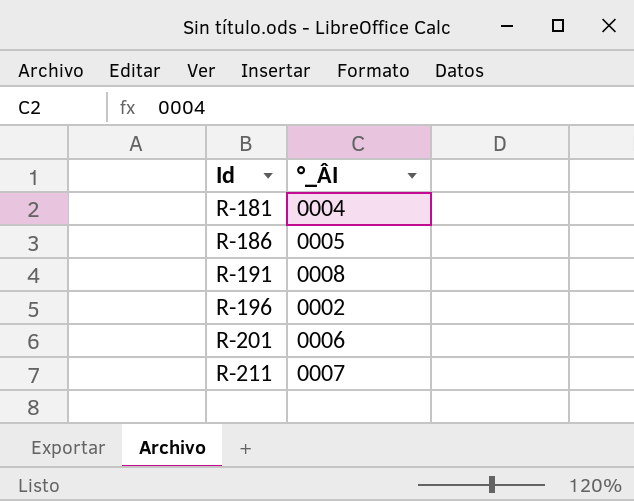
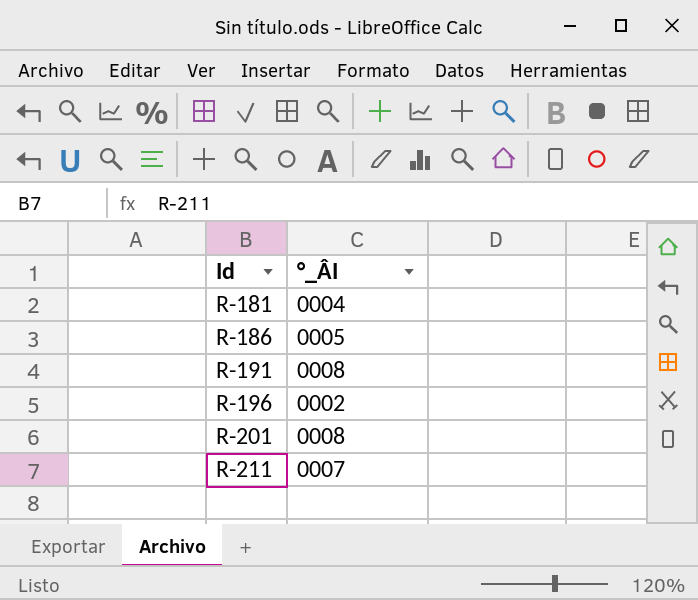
R-201 | °_ÂI: 0006 -> 0008

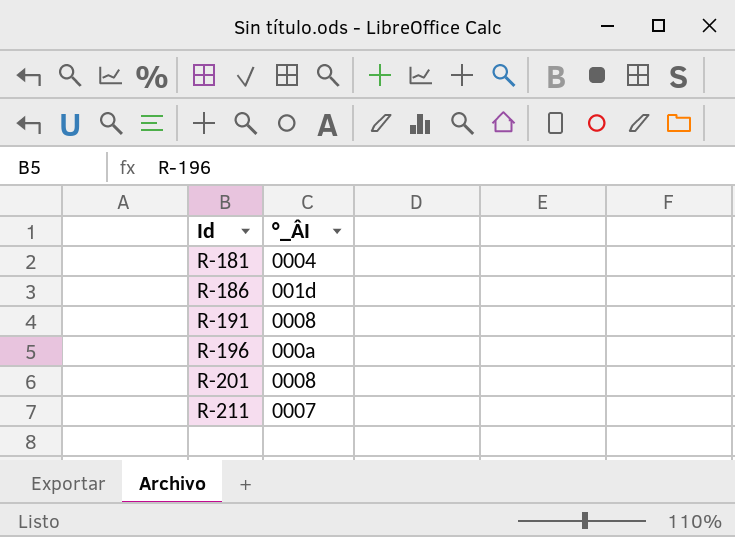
R-186 | °_ÂI: 0005 -> 001d
R-196 | °_ÂI: 0002 -> 000a

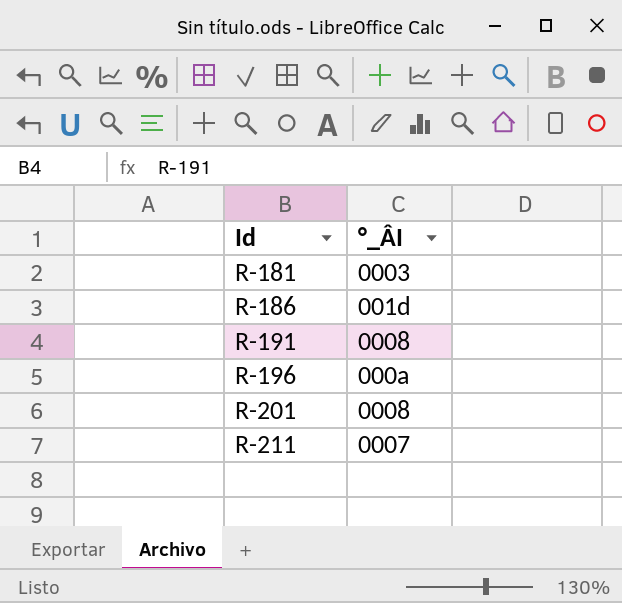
R-181 | °_ÂI: 0004 -> 0003

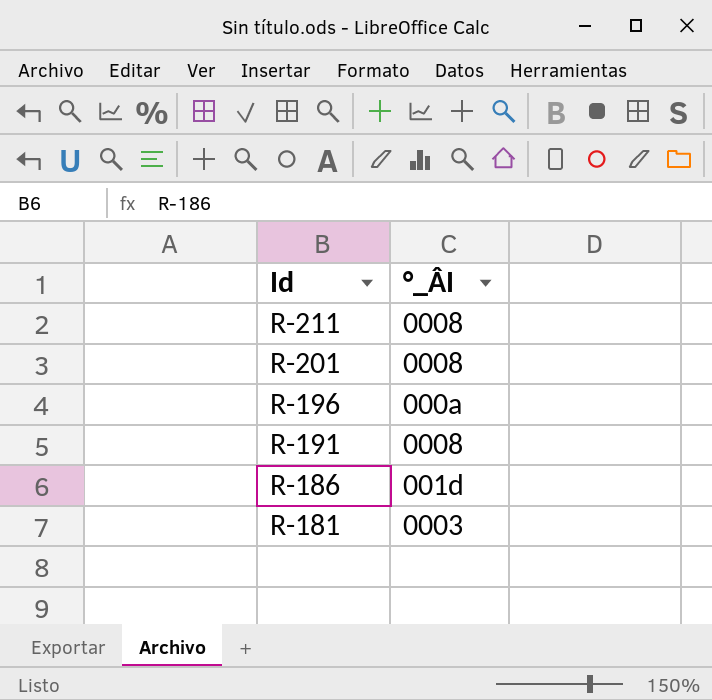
row order: Id ascending -> Id descending
R-211 | °_ÂI: 0007 -> 0008

